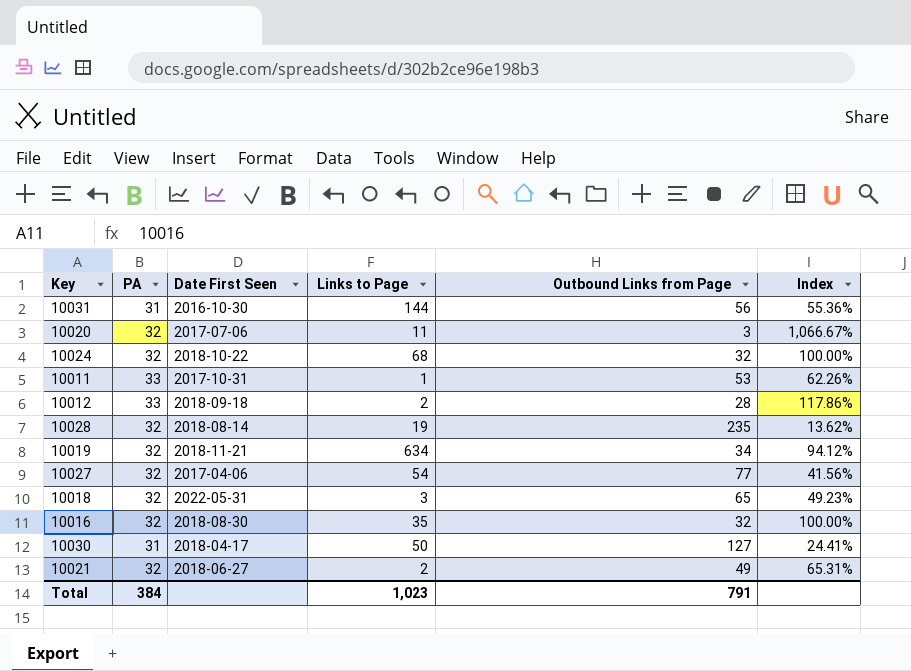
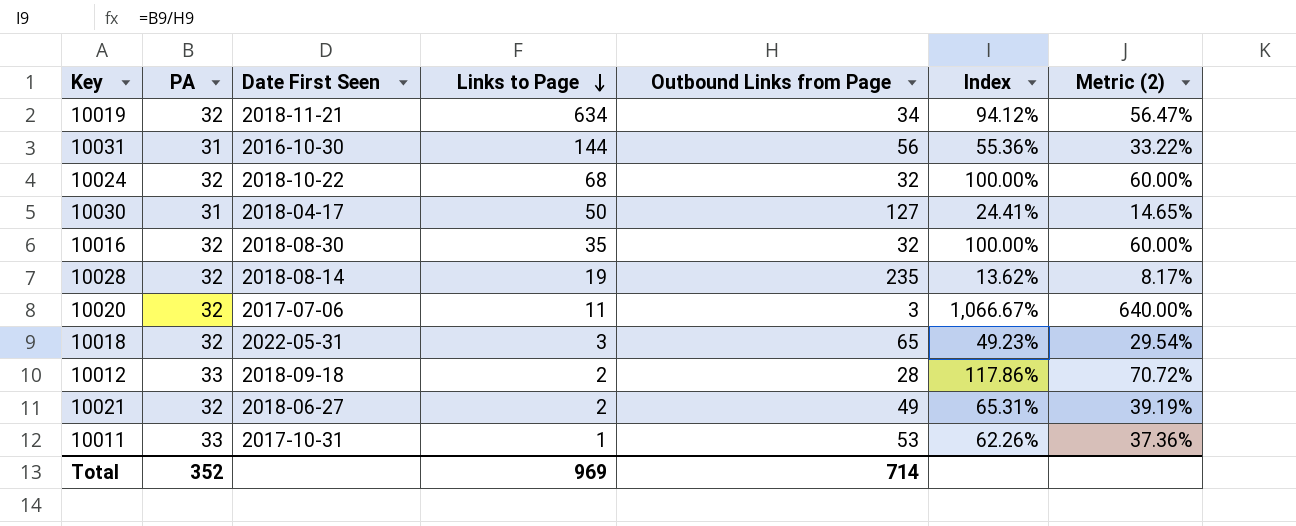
row order: none -> Links to Page descending
column Metric (2) | formula: none -> [Index] * 0.6
row 10027: 32 | 2017-04-06 | 54 | 77 | 41.56% -> none
Total | PA: 384 -> 352
Total | Links to Page: 1,023 -> 969
Total | Outbound Links from Page: 791 -> 714

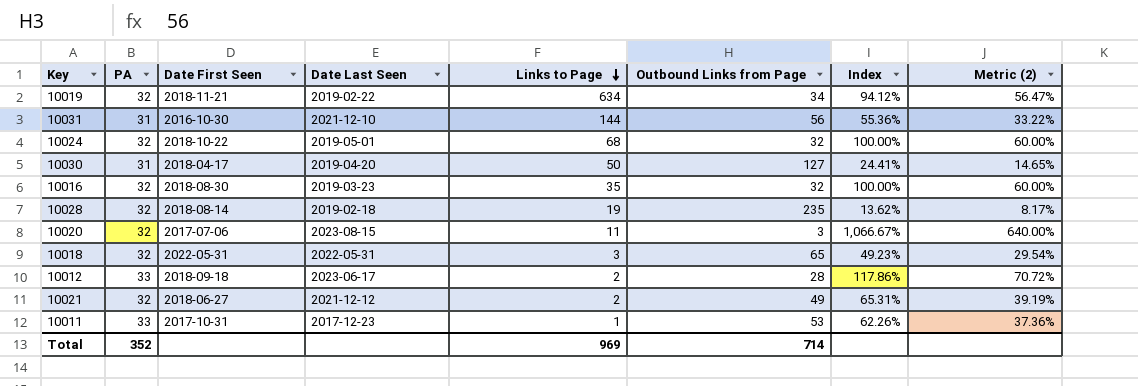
column Date Last Seen | position: none -> 4

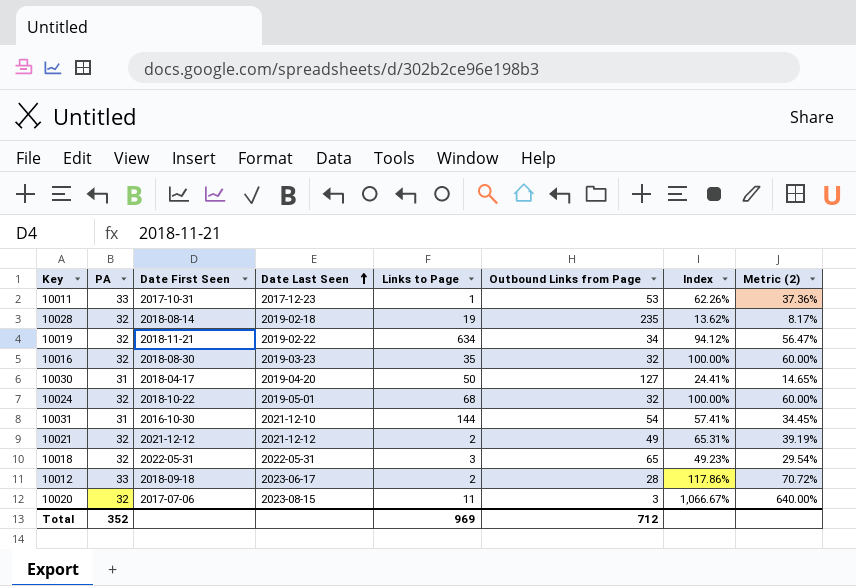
row order: Links to Page descending -> Date Last Seen ascending
10031 | Outbound Links from Page: 56 -> 54
10031 | Index: 55.36% -> 57.41%
10031 | Metric (2): 33.22% -> 34.45%
10021 | Date First Seen: 2018-06-27 -> 2021-12-12
Total | Outbound Links from Page: 714 -> 712

